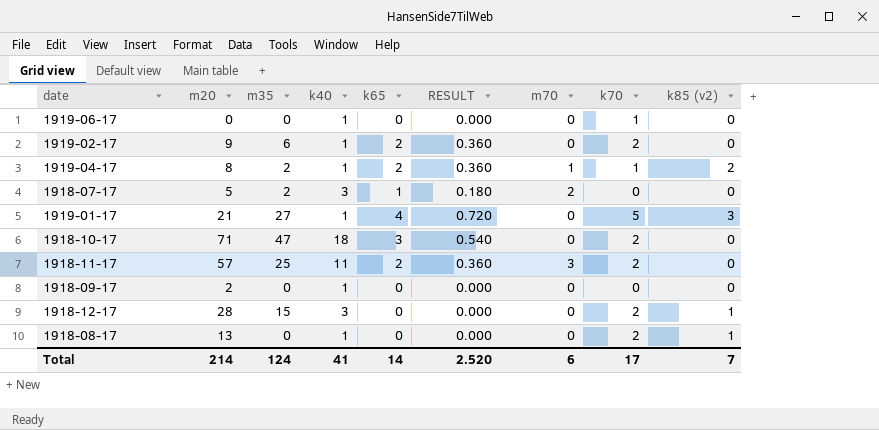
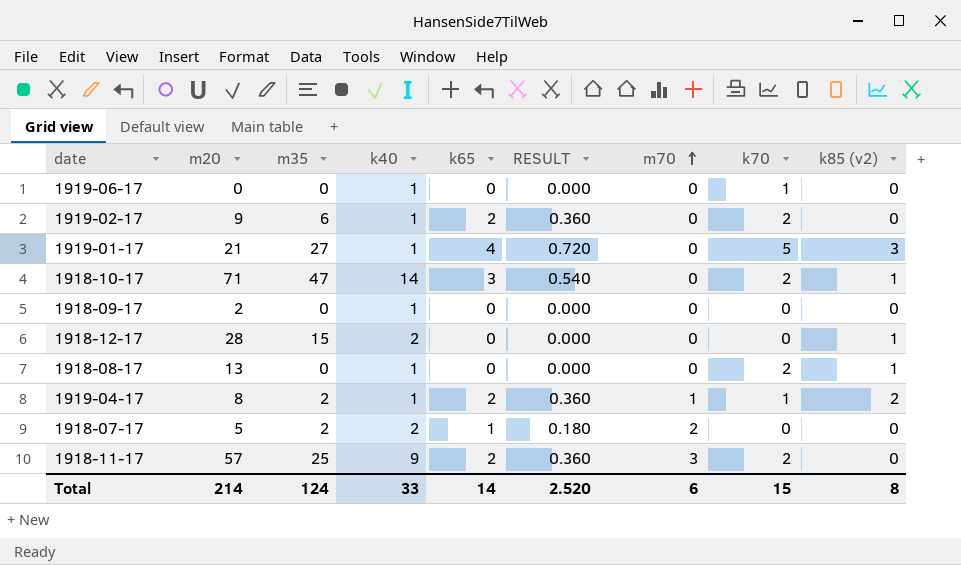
row order: none -> m70 ascending
1918-10-17 | k40: 18 -> 14
1918-10-17 | k85 (v2): 0 -> 1
1918-12-17 | k40: 3 -> 2
1918-12-17 | k70: 2 -> 0
1918-07-17 | k40: 3 -> 2
1918-11-17 | k40: 11 -> 9
Total | k40: 41 -> 33
Total | k70: 17 -> 15
Total | k85 (v2): 7 -> 8

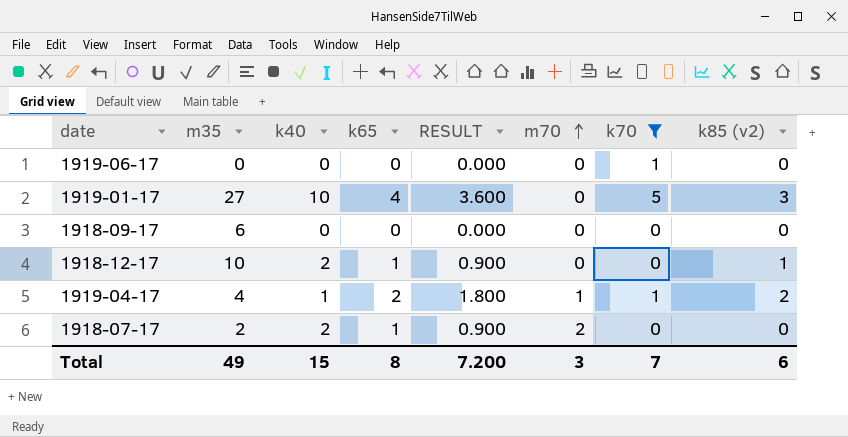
filter: none -> k70 != 2
column m20 | position: 2 -> none
column RESULT | formula: [k65] * 0.18 -> [k65] * 0.9
1919-06-17 | k40: 1 -> 0
1919-01-17 | k40: 1 -> 10
1918-09-17 | m35: 0 -> 6
1918-09-17 | k40: 1 -> 0
1918-12-17 | m35: 15 -> 10
1918-12-17 | k65: 0 -> 1
1919-04-17 | m35: 2 -> 4
Total | m35: 124 -> 49
Total | k40: 33 -> 15
Total | k65: 14 -> 8
Total | RESULT: 2.520 -> 7.200
Total | m70: 6 -> 3
Total | k70: 15 -> 7
Total | k85 (v2): 8 -> 6

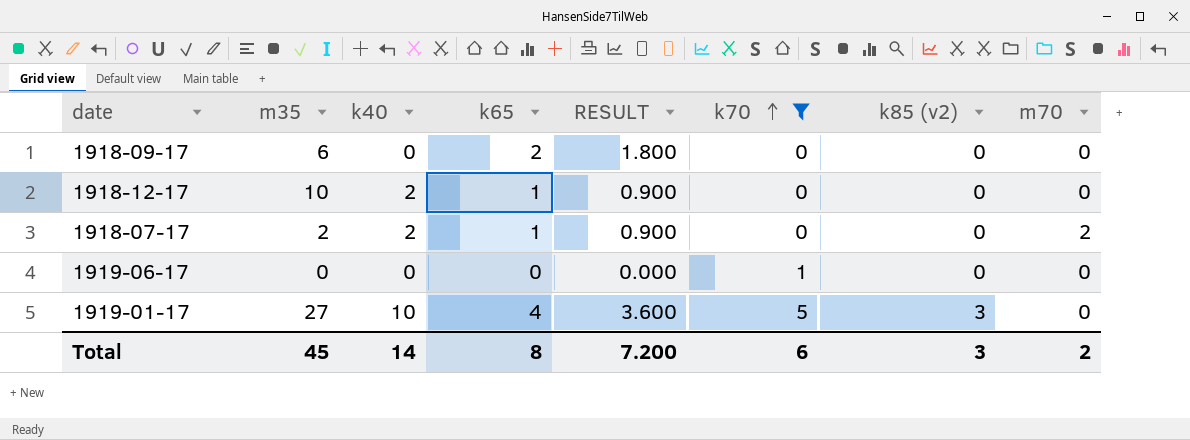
row order: m70 ascending -> k70 ascending
column m70 | position: 6 -> 8
row 1919-04-17: 4 | 1 | 2 | 1.800 | 1 | 1 | 2 -> none
1918-09-17 | k65: 0 -> 2
1918-09-17 | RESULT: 0.000 -> 1.800
1918-12-17 | k85 (v2): 1 -> 0
Total | m35: 49 -> 45
Total | k40: 15 -> 14
Total | k70: 7 -> 6
Total | k85 (v2): 6 -> 3
Total | m70: 3 -> 2

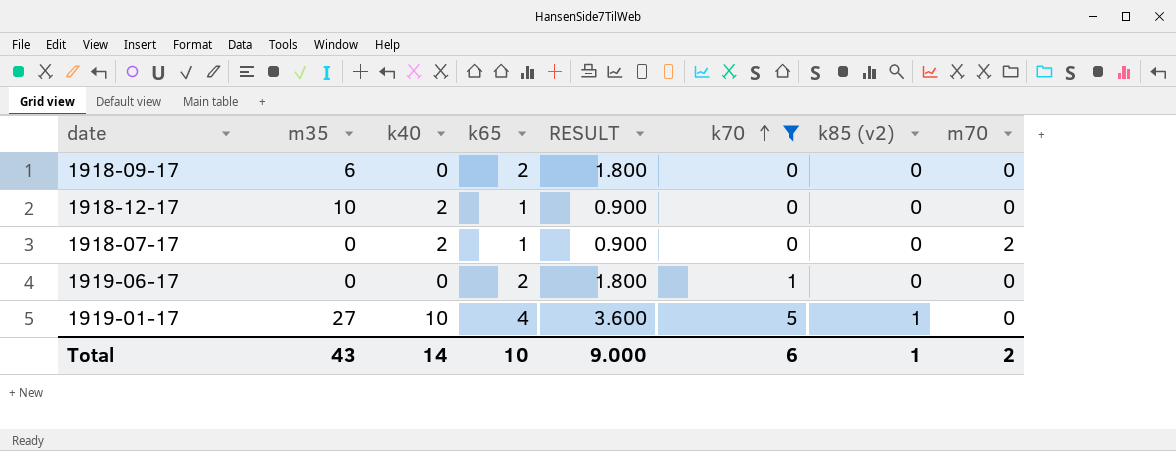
1918-07-17 | m35: 2 -> 0
1919-06-17 | k65: 0 -> 2
1919-06-17 | RESULT: 0.000 -> 1.800
1919-01-17 | k85 (v2): 3 -> 1
Total | m35: 45 -> 43
Total | k65: 8 -> 10
Total | RESULT: 7.200 -> 9.000
Total | k85 (v2): 3 -> 1

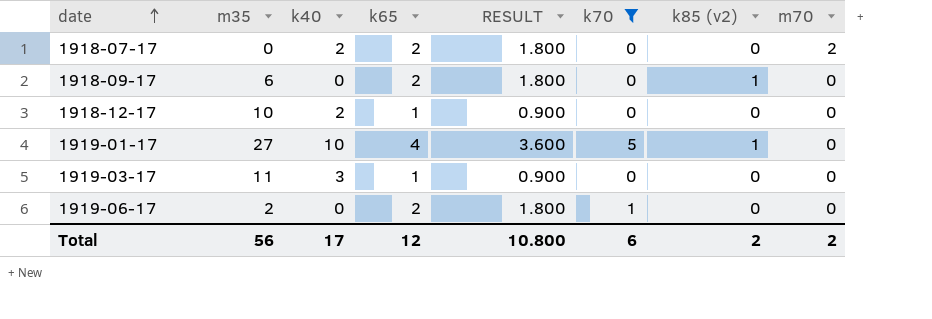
row order: k70 ascending -> date ascending
1918-07-17 | k65: 1 -> 2
1918-07-17 | RESULT: 0.900 -> 1.800
1918-09-17 | k85 (v2): 0 -> 1
row 1919-03-17: none -> 11 | 3 | 1 | 0.900 | 0 | 0 | 0
1919-06-17 | m35: 0 -> 2
Total | m35: 43 -> 56
Total | k40: 14 -> 17
Total | k65: 10 -> 12
Total | RESULT: 9.000 -> 10.800
Total | k85 (v2): 1 -> 2

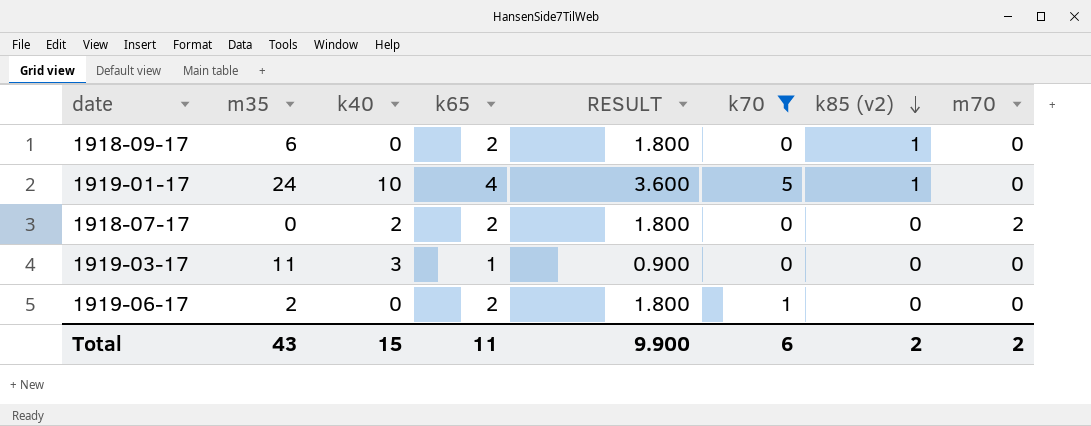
row order: date ascending -> k85 (v2) descending
row 1918-12-17: 10 | 2 | 1 | 0.900 | 0 | 0 | 0 -> none
1919-01-17 | m35: 27 -> 24
Total | m35: 56 -> 43
Total | k40: 17 -> 15
Total | k65: 12 -> 11
Total | RESULT: 10.800 -> 9.900

